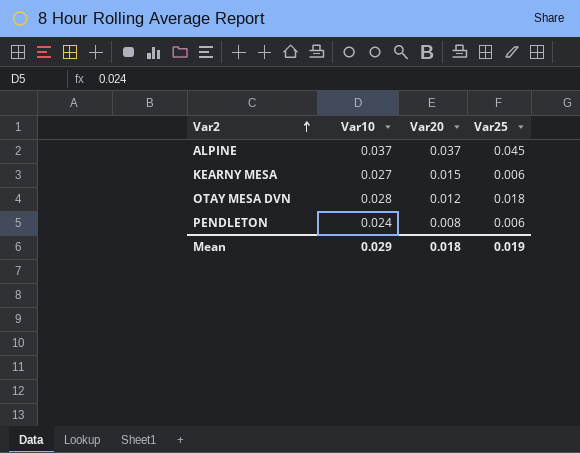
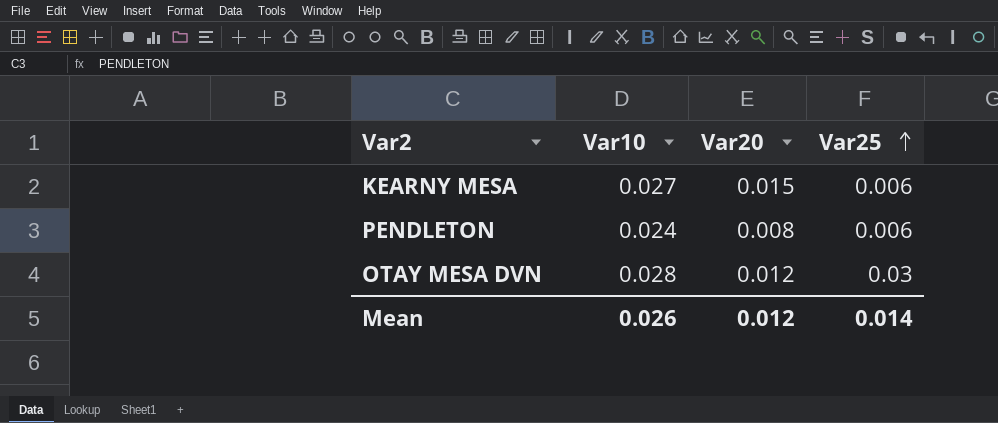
row order: Var2 ascending -> Var25 ascending
row ALPINE: 0.037 | 0.037 | 0.045 -> none
OTAY MESA DVN | Var25: 0.018 -> 0.03
Mean | Var10: 0.029 -> 0.026
Mean | Var20: 0.018 -> 0.012
Mean | Var25: 0.019 -> 0.014

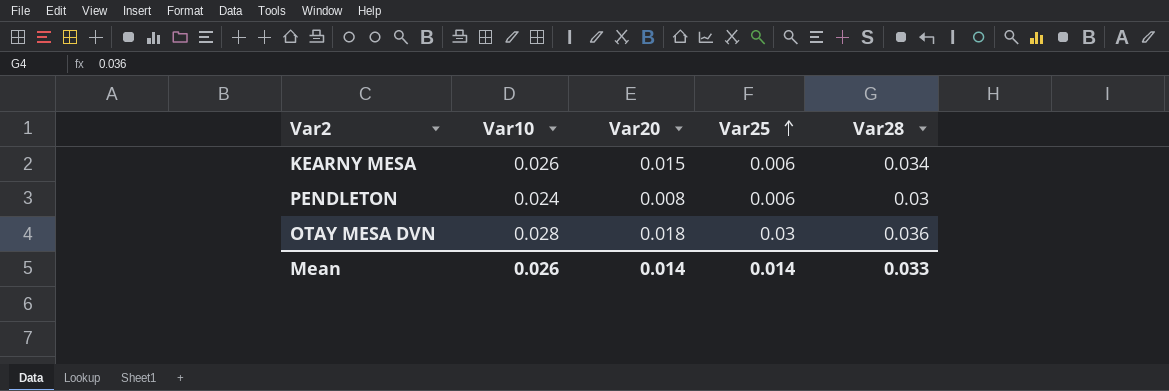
column Var28 | position: none -> 5
KEARNY MESA | Var10: 0.027 -> 0.026
OTAY MESA DVN | Var20: 0.012 -> 0.018
Mean | Var20: 0.012 -> 0.014

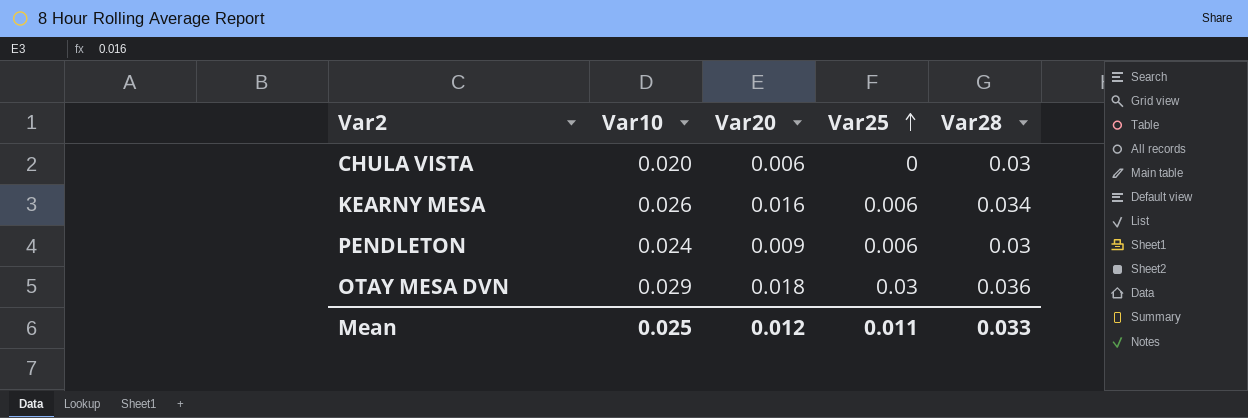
row CHULA VISTA: none -> 0.020 | 0.006 | 0 | 0.03
KEARNY MESA | Var20: 0.015 -> 0.016
PENDLETON | Var20: 0.008 -> 0.009
OTAY MESA DVN | Var10: 0.028 -> 0.029
Mean | Var10: 0.026 -> 0.025
Mean | Var20: 0.014 -> 0.012
Mean | Var25: 0.014 -> 0.011

